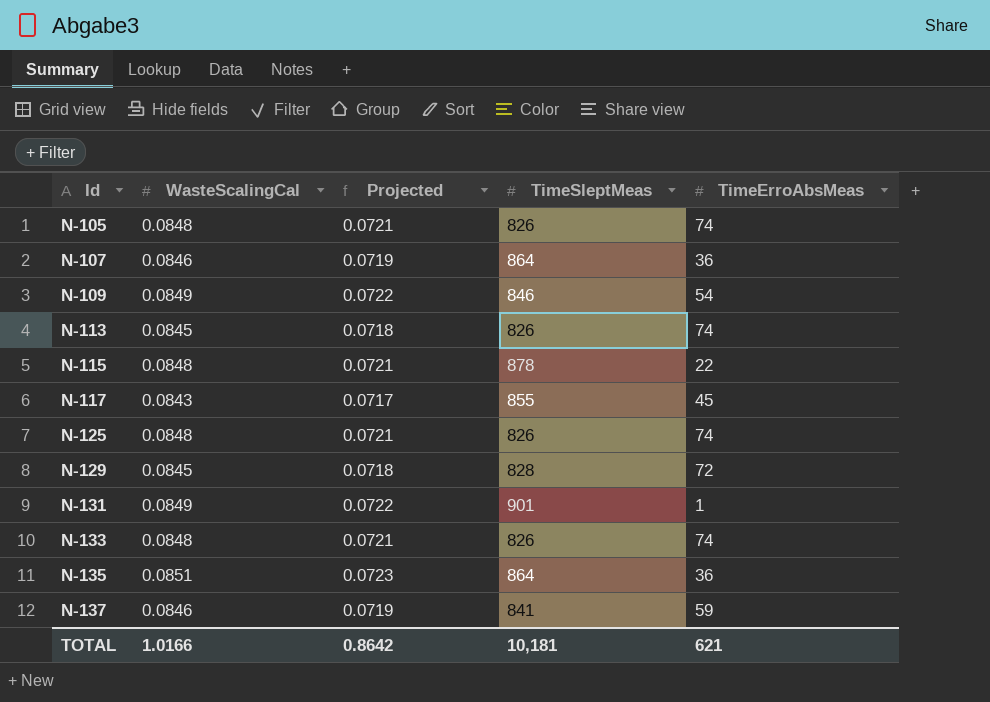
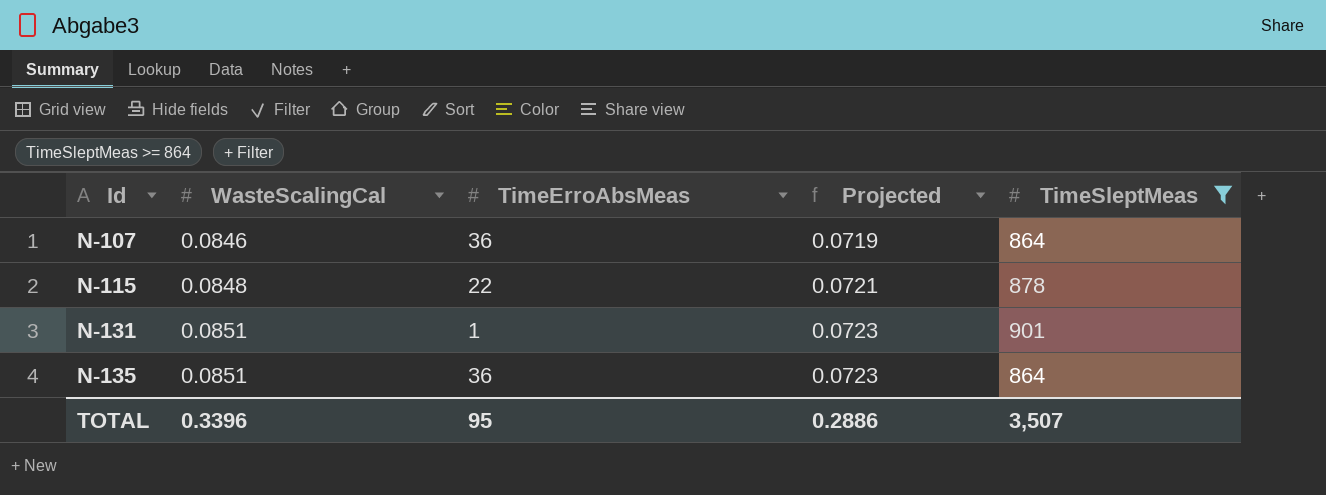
filter: none -> TimeSleptMeas >= 864
column TimeErroAbsMeas | position: 5 -> 3
N-131 | WasteScalingCal: 0.0849 -> 0.0851
N-131 | Projected: 0.0722 -> 0.0723
TOTAL | WasteScalingCal: 1.0166 -> 0.3396
TOTAL | TimeErroAbsMeas: 621 -> 95
TOTAL | Projected: 0.8642 -> 0.2886
TOTAL | TimeSleptMeas: 10,181 -> 3,507

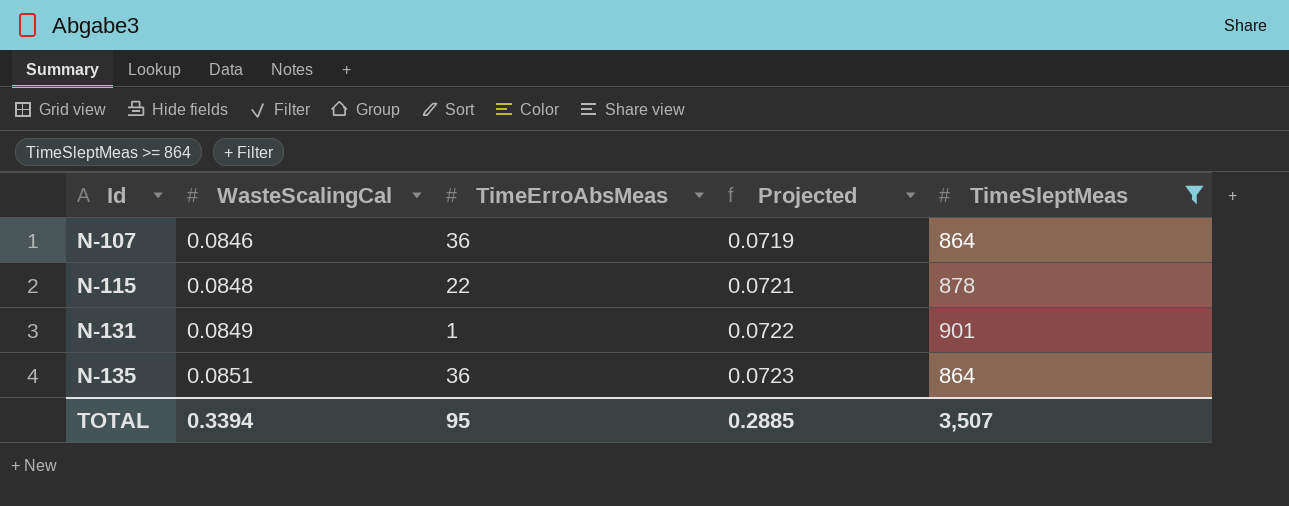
N-131 | WasteScalingCal: 0.0851 -> 0.0849
N-131 | Projected: 0.0723 -> 0.0722
TOTAL | WasteScalingCal: 0.3396 -> 0.3394
TOTAL | Projected: 0.2886 -> 0.2885

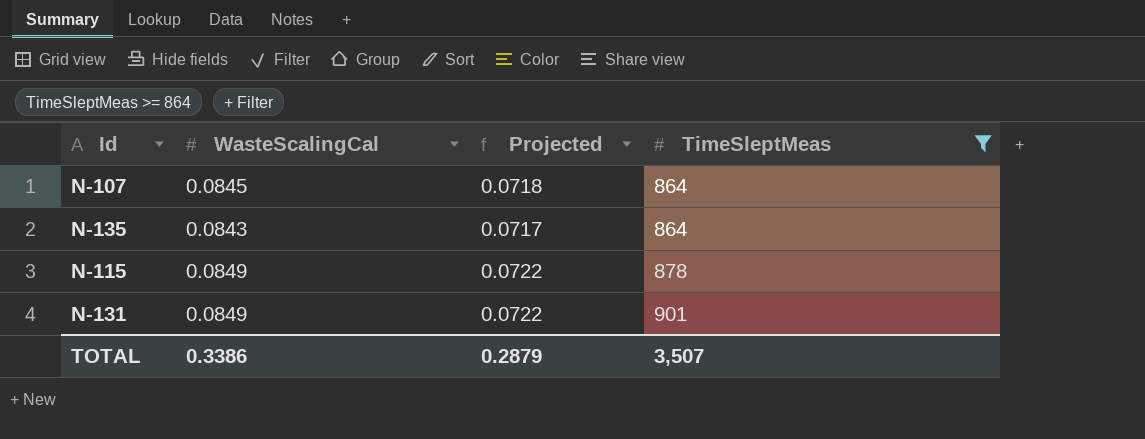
row order: Id ascending -> TimeSleptMeas ascending
column TimeErroAbsMeas | position: 3 -> none
N-107 | WasteScalingCal: 0.0846 -> 0.0845
N-107 | Projected: 0.0719 -> 0.0718
N-135 | WasteScalingCal: 0.0851 -> 0.0843
N-135 | Projected: 0.0723 -> 0.0717
N-115 | WasteScalingCal: 0.0848 -> 0.0849
N-115 | Projected: 0.0721 -> 0.0722
TOTAL | WasteScalingCal: 0.3394 -> 0.3386
TOTAL | Projected: 0.2885 -> 0.2879

